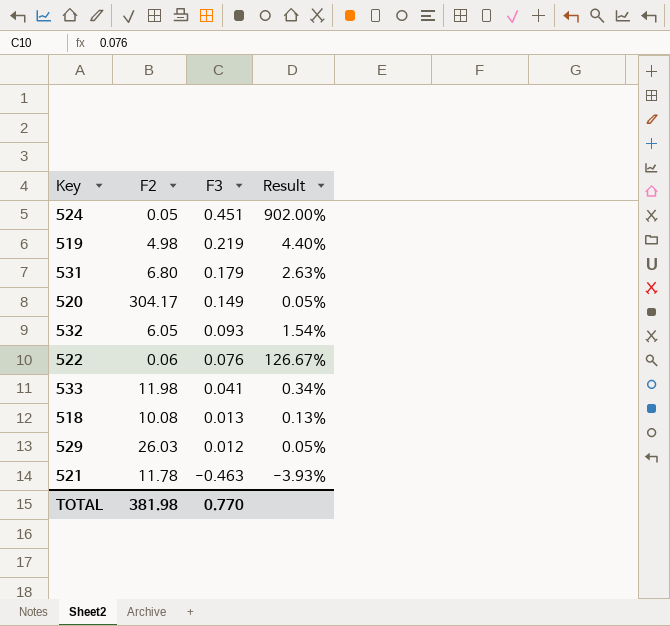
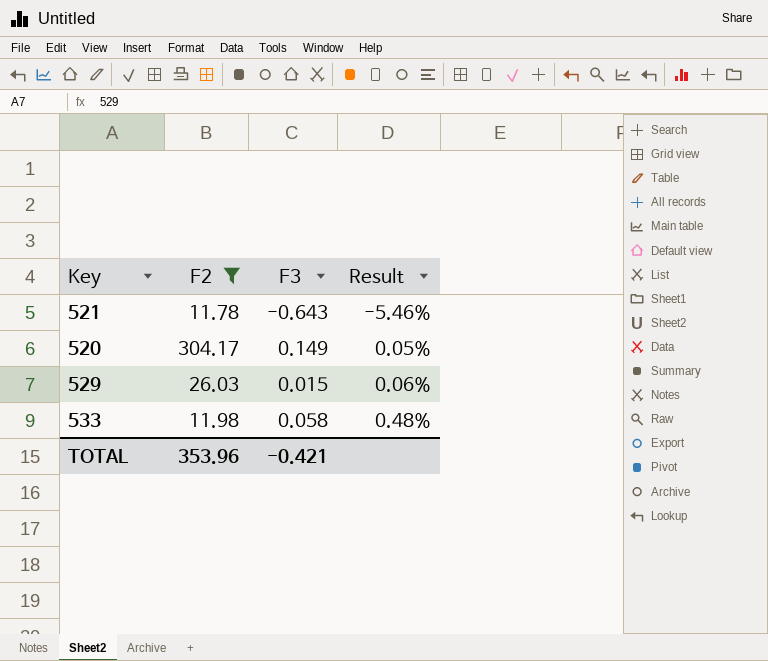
filter: none -> F2 >= 11.78
row order: F3 descending -> Result ascending
521 | F3: -0.463 -> -0.643
521 | Result: -3.93% -> -5.46%
529 | F3: 0.012 -> 0.015
529 | Result: 0.05% -> 0.06%
533 | F3: 0.041 -> 0.058
533 | Result: 0.34% -> 0.48%
TOTAL | F2: 381.98 -> 353.96
TOTAL | F3: 0.770 -> -0.421

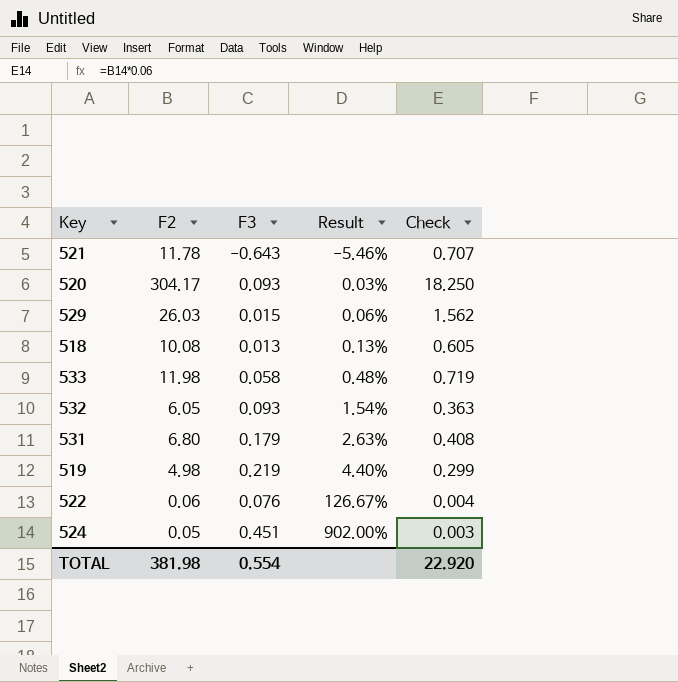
filter: F2 >= 11.78 -> none
column Check | formula: none -> [F2] * 0.06
520 | F3: 0.149 -> 0.093
520 | Result: 0.05% -> 0.03%
TOTAL | F2: 353.96 -> 381.98
TOTAL | F3: -0.421 -> 0.554

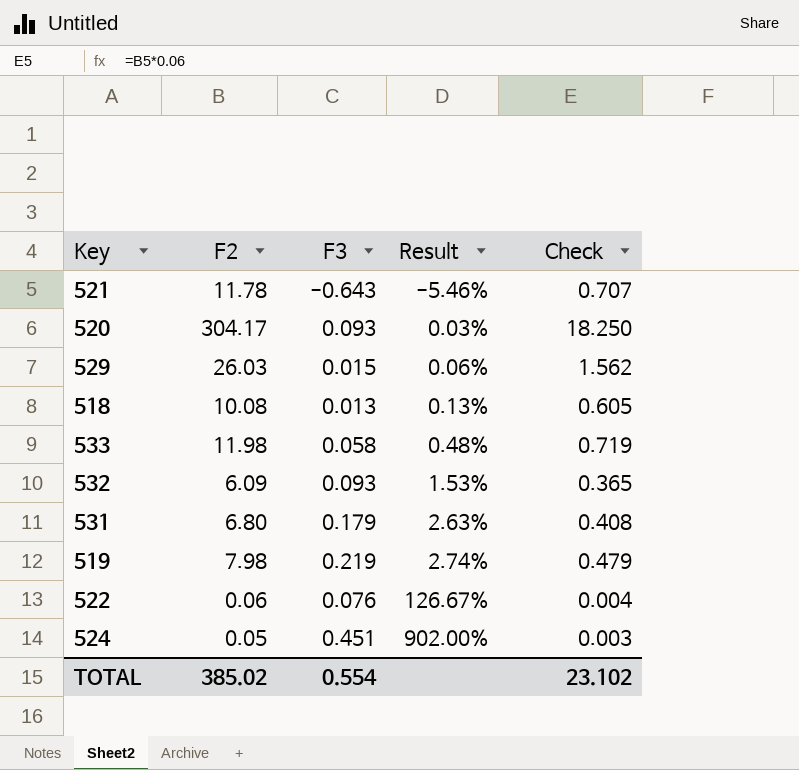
532 | F2: 6.05 -> 6.09
532 | Result: 1.54% -> 1.53%
532 | Check: 0.363 -> 0.365
519 | F2: 4.98 -> 7.98
519 | Result: 4.40% -> 2.74%
519 | Check: 0.299 -> 0.479
TOTAL | F2: 381.98 -> 385.02
TOTAL | Check: 22.920 -> 23.102

